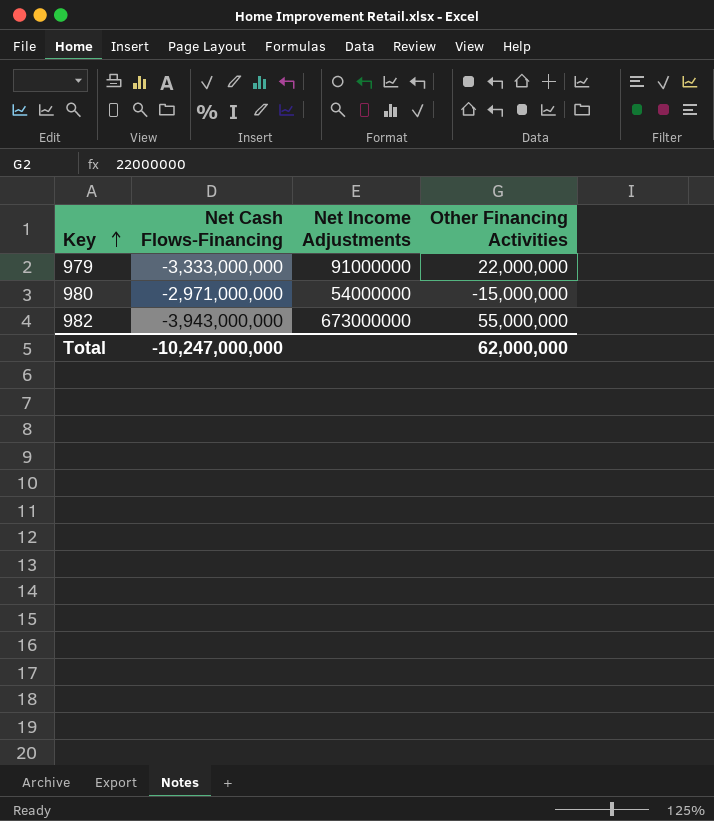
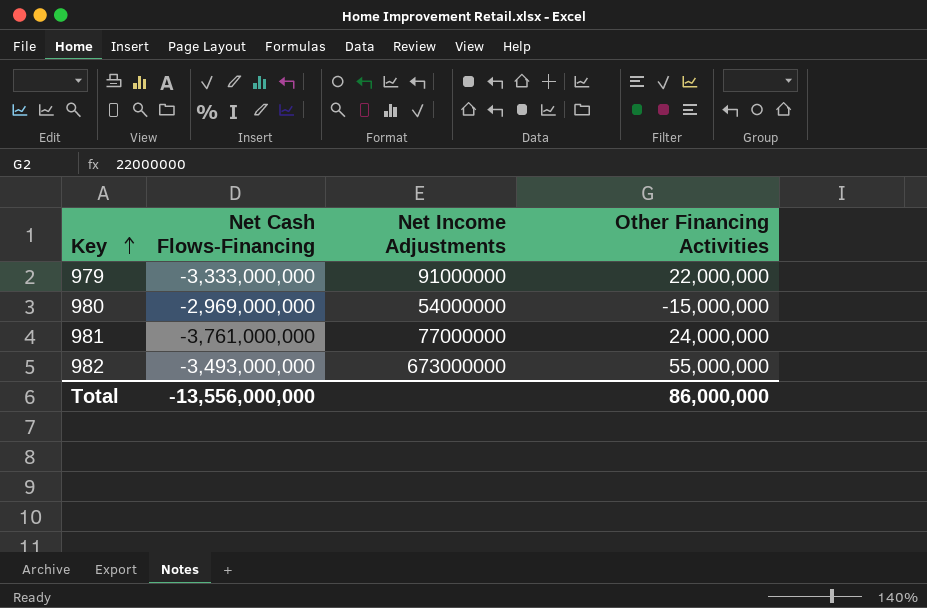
980 | Net Cash Flows-Financing: -2,971,000,000 -> -2,969,000,000
row 981: none -> -3,761,000,000 | 77000000 | 24,000,000
982 | Net Cash Flows-Financing: -3,943,000,000 -> -3,493,000,000
Total | Net Cash Flows-Financing: -10,247,000,000 -> -13,556,000,000
Total | Other Financing Activities: 62,000,000 -> 86,000,000

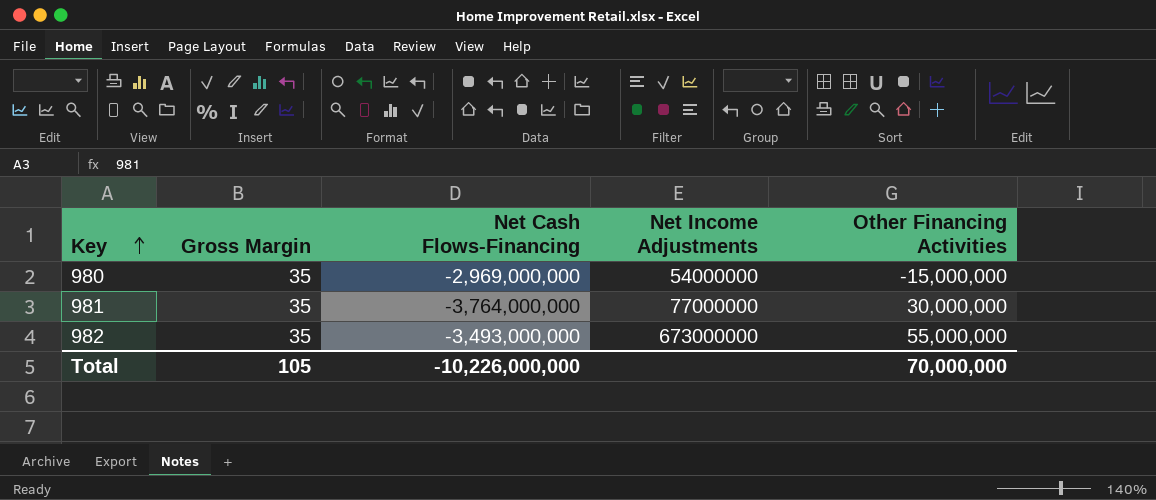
column Gross Margin | position: none -> 2
row 979: -3,333,000,000 | 91000000 | 22,000,000 -> none
981 | Net Cash Flows-Financing: -3,761,000,000 -> -3,764,000,000
981 | Other Financing Activities: 24,000,000 -> 30,000,000
Total | Net Cash Flows-Financing: -13,556,000,000 -> -10,226,000,000
Total | Other Financing Activities: 86,000,000 -> 70,000,000

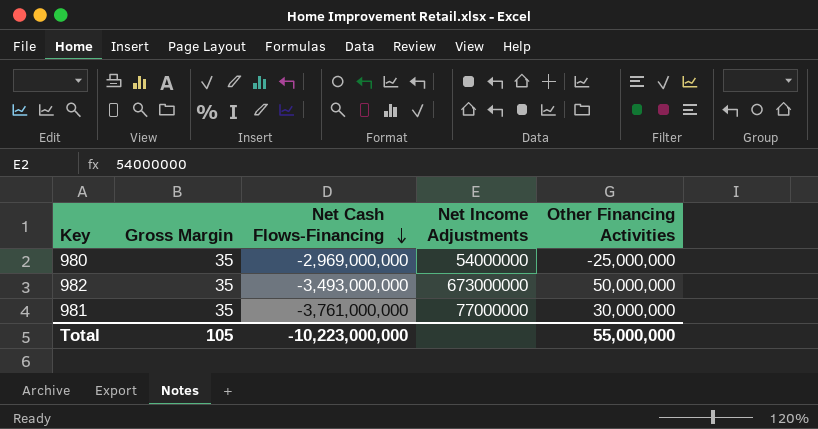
row order: Key ascending -> Net Cash Flows-Financing descending
980 | Other Financing Activities: -15,000,000 -> -25,000,000
982 | Other Financing Activities: 55,000,000 -> 50,000,000
981 | Net Cash Flows-Financing: -3,764,000,000 -> -3,761,000,000
Total | Net Cash Flows-Financing: -10,226,000,000 -> -10,223,000,000
Total | Other Financing Activities: 70,000,000 -> 55,000,000

